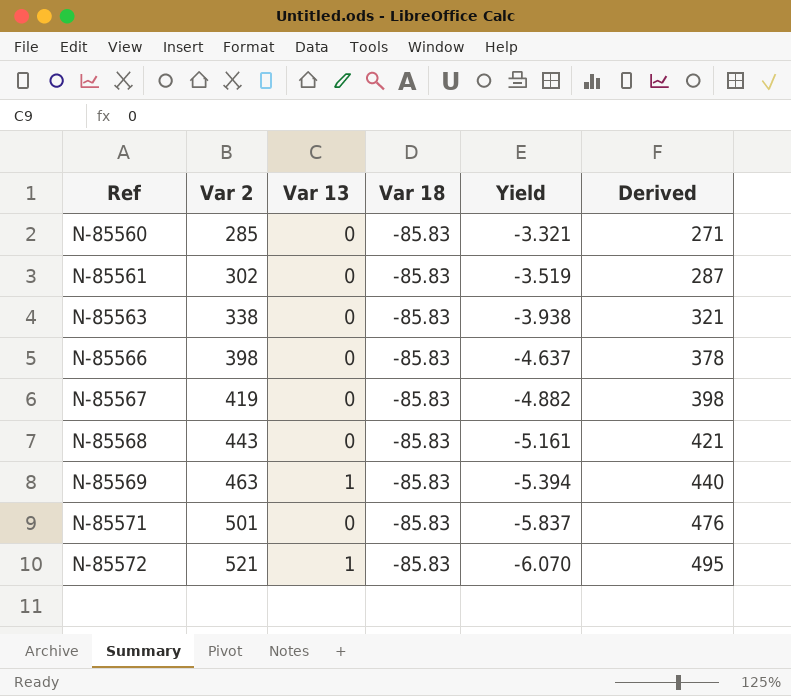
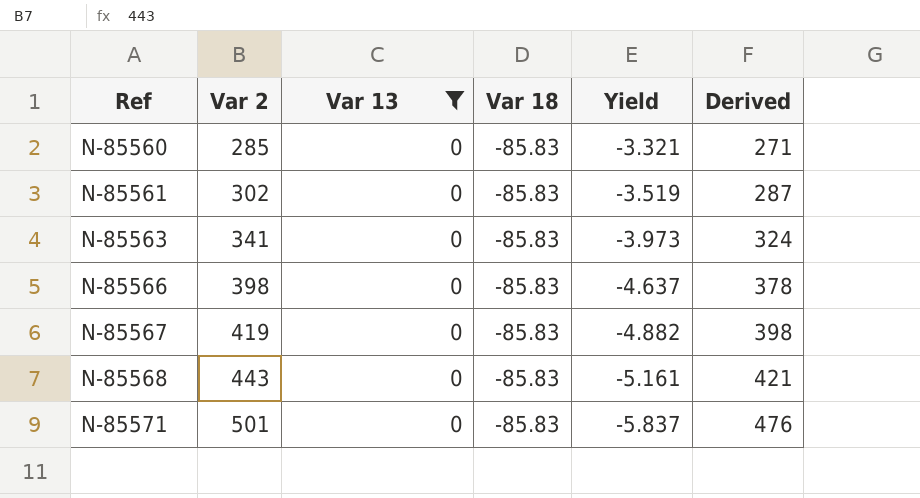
filter: none -> Var 13 = 0
N-85563 | Var 2: 338 -> 341
N-85563 | Yield: -3.938 -> -3.973
N-85563 | Derived: 321 -> 324

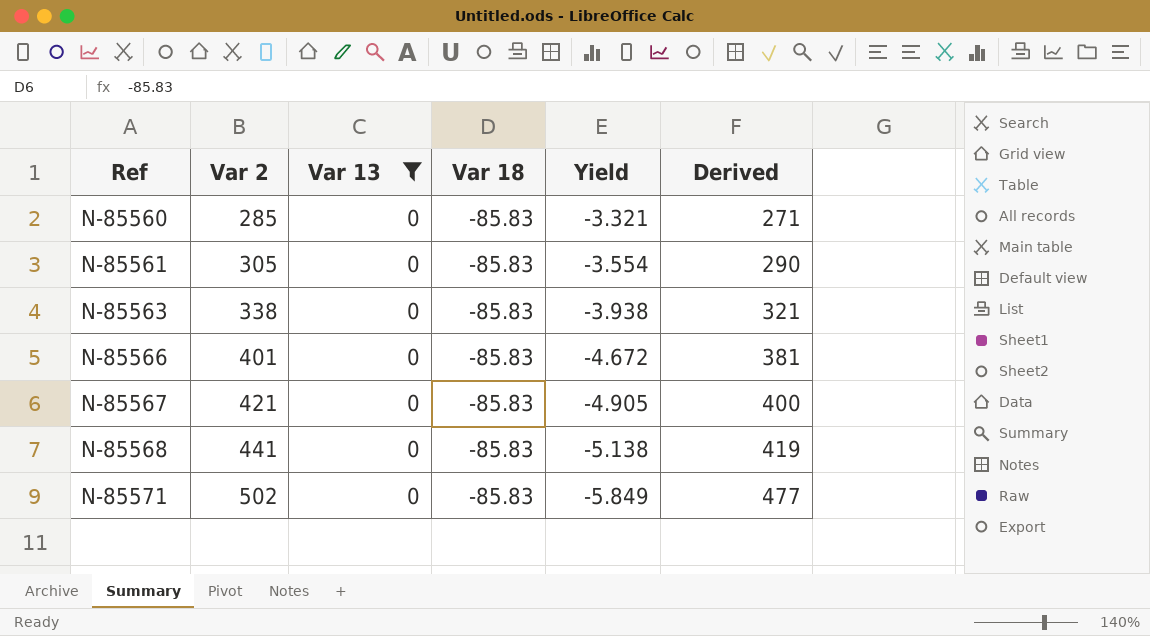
N-85561 | Var 2: 302 -> 305
N-85561 | Yield: -3.519 -> -3.554
N-85561 | Derived: 287 -> 290
N-85563 | Var 2: 341 -> 338
N-85563 | Yield: -3.973 -> -3.938
N-85563 | Derived: 324 -> 321
N-85566 | Var 2: 398 -> 401
N-85566 | Yield: -4.637 -> -4.672
N-85566 | Derived: 378 -> 381
N-85567 | Var 2: 419 -> 421
N-85567 | Yield: -4.882 -> -4.905
N-85567 | Derived: 398 -> 400
N-85568 | Var 2: 443 -> 441
N-85568 | Yield: -5.161 -> -5.138
N-85568 | Derived: 421 -> 419
N-85571 | Var 2: 501 -> 502
N-85571 | Yield: -5.837 -> -5.849
N-85571 | Derived: 476 -> 477

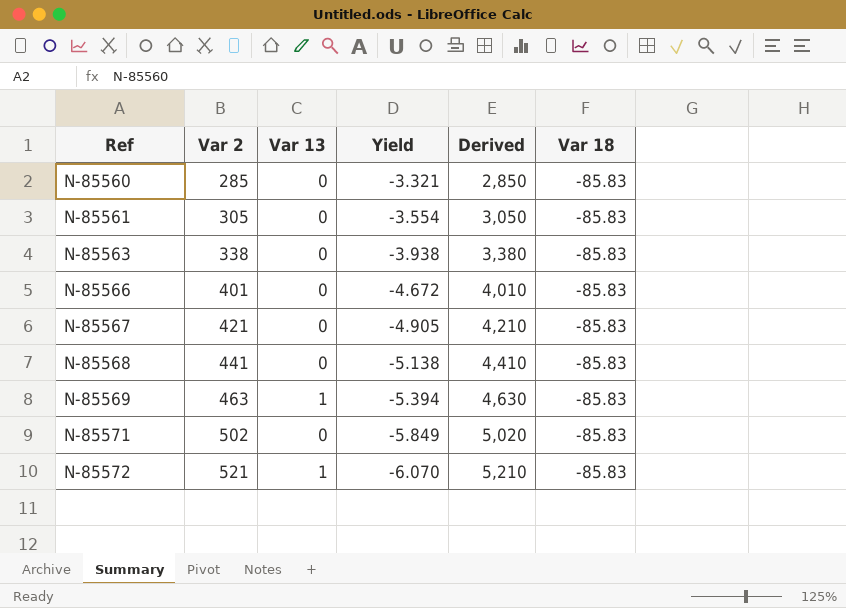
filter: Var 13 = 0 -> none
column Derived | formula: [Var 2] * 0.95 -> [Var 2] * 10
column Var 18 | position: 4 -> 6

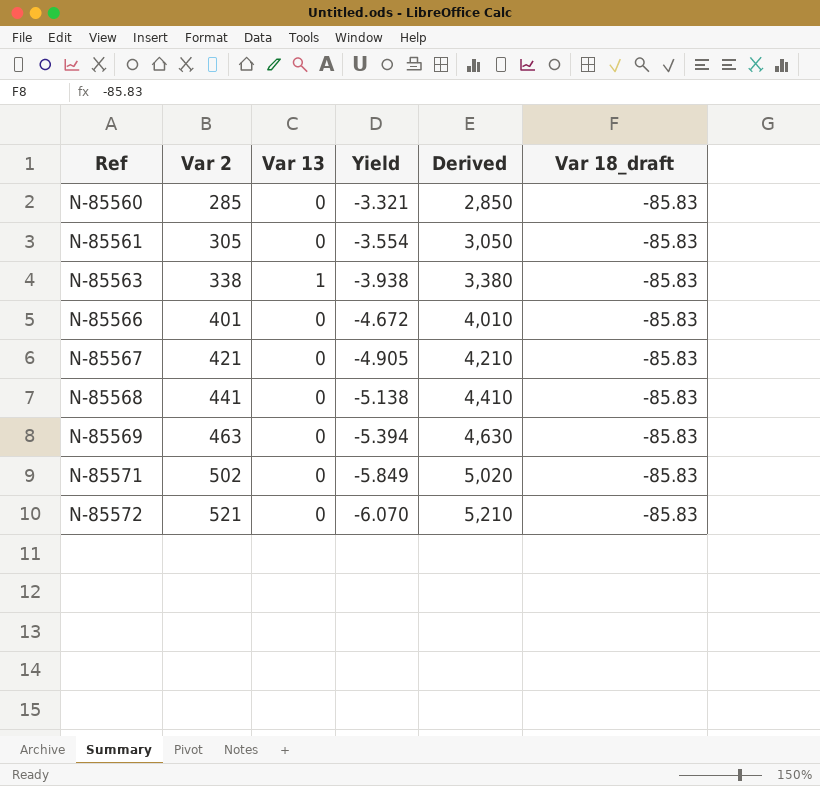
column name: Var 18 -> Var 18_draft
N-85563 | Var 13: 0 -> 1
N-85569 | Var 13: 1 -> 0
N-85572 | Var 13: 1 -> 0

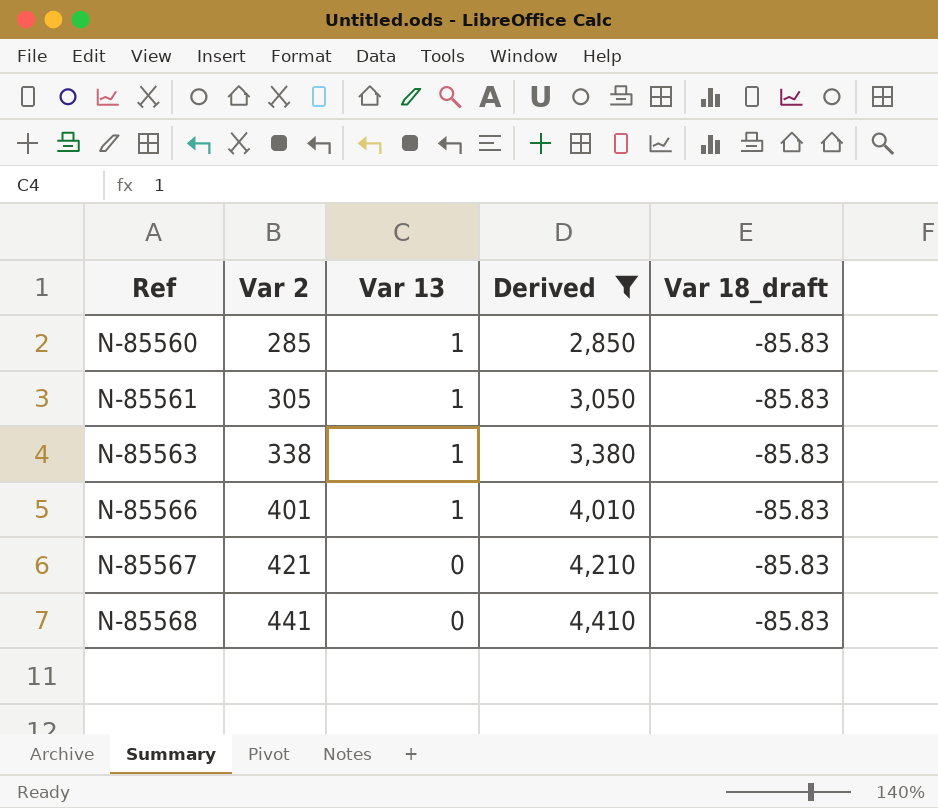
filter: none -> Derived <= 4,410
column Yield | formula: [Var 2] / [Var 18_draft] -> none
N-85560 | Var 13: 0 -> 1
N-85561 | Var 13: 0 -> 1
N-85566 | Var 13: 0 -> 1

